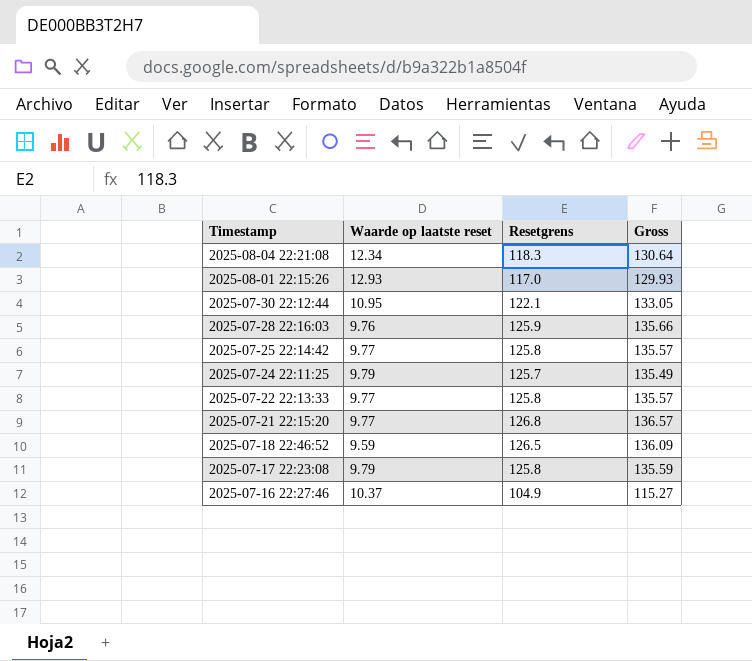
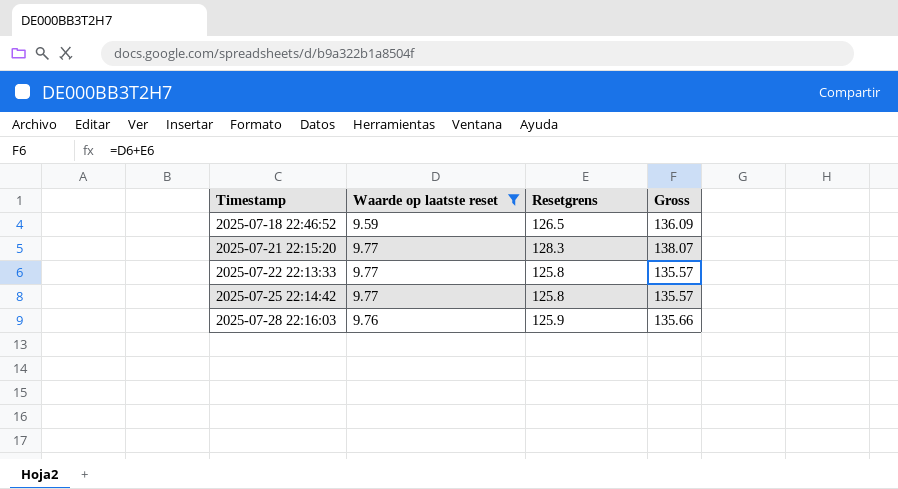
filter: none -> Waarde op laatste reset <= 9.77
row order: Timestamp descending -> Timestamp ascending
2025-07-21 22:15:20 | Resetgrens: 126.8 -> 128.3
2025-07-21 22:15:20 | Gross: 136.57 -> 138.07

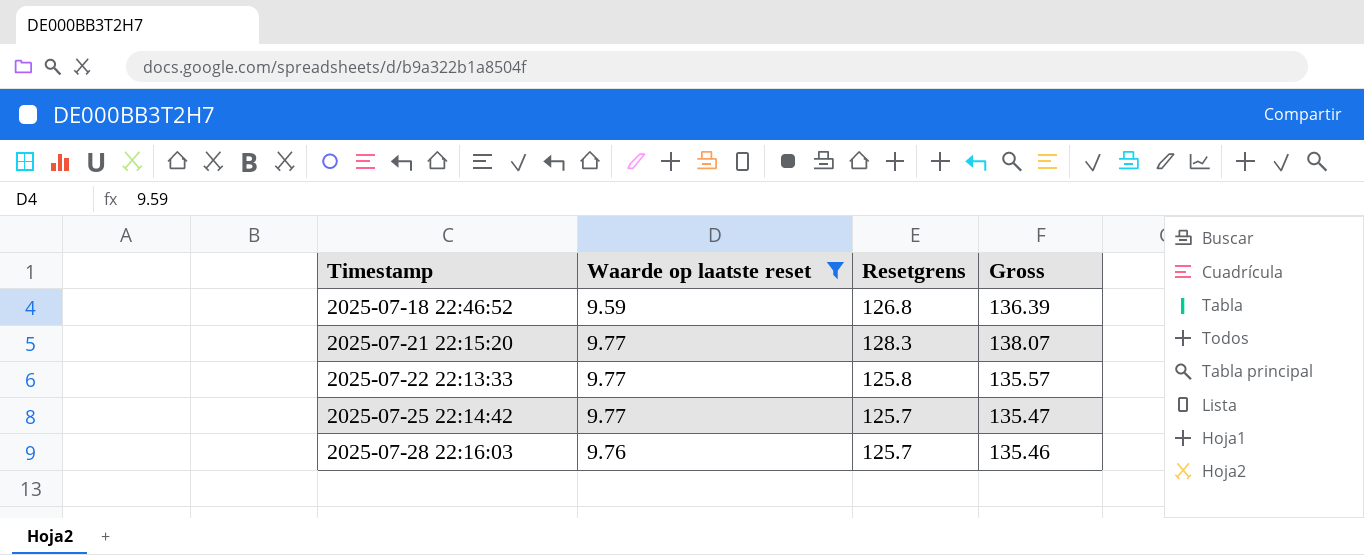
2025-07-18 22:46:52 | Resetgrens: 126.5 -> 126.8
2025-07-18 22:46:52 | Gross: 136.09 -> 136.39
2025-07-25 22:14:42 | Resetgrens: 125.8 -> 125.7
2025-07-25 22:14:42 | Gross: 135.57 -> 135.47
2025-07-28 22:16:03 | Resetgrens: 125.9 -> 125.7
2025-07-28 22:16:03 | Gross: 135.66 -> 135.46

